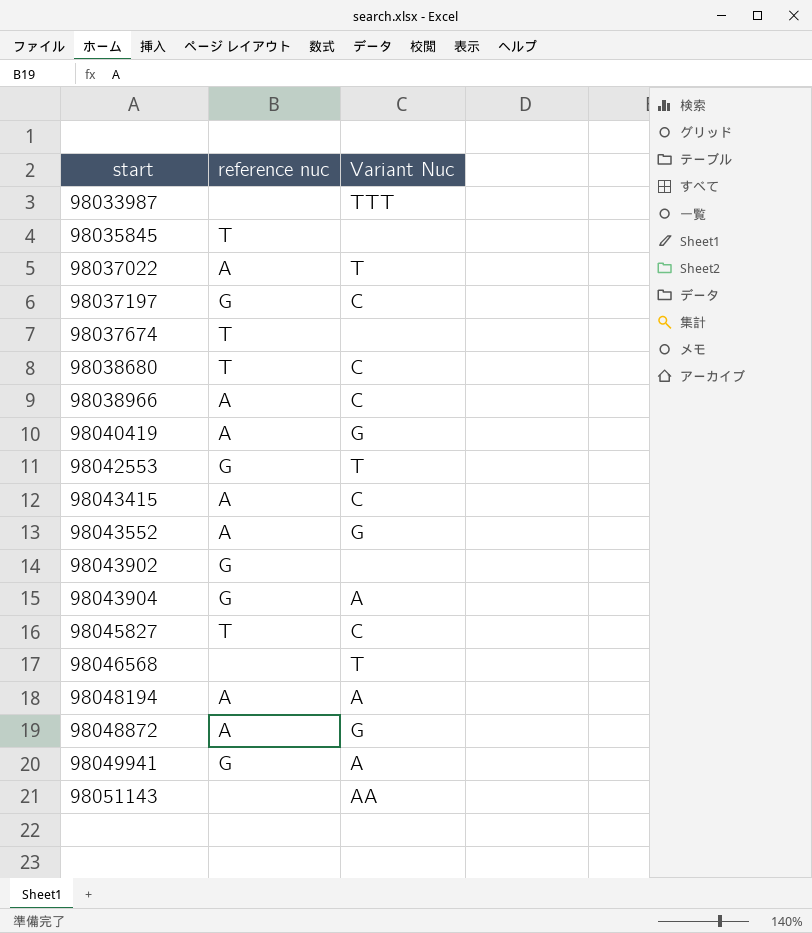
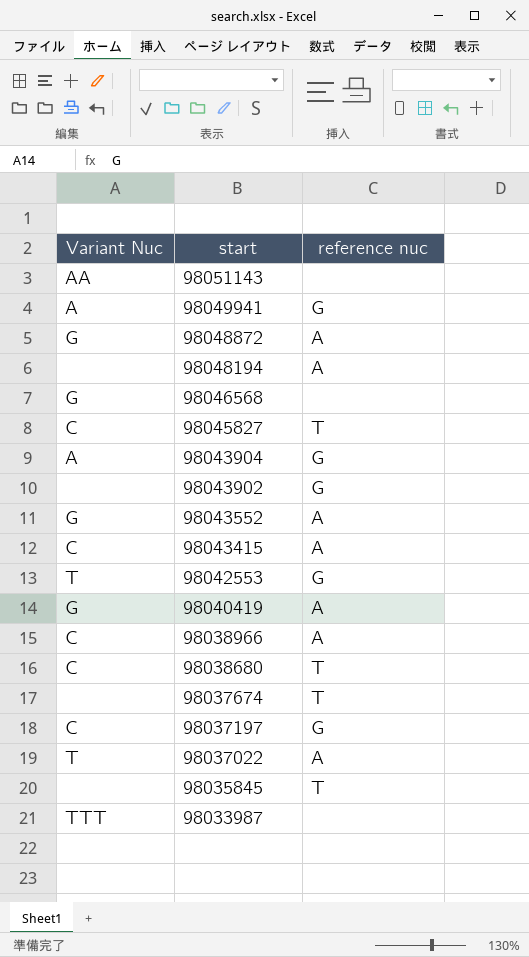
row order: start ascending -> start descending
column Variant Nuc | position: 3 -> 1
98048194 | Variant Nuc: A -> none
98046568 | Variant Nuc: T -> G

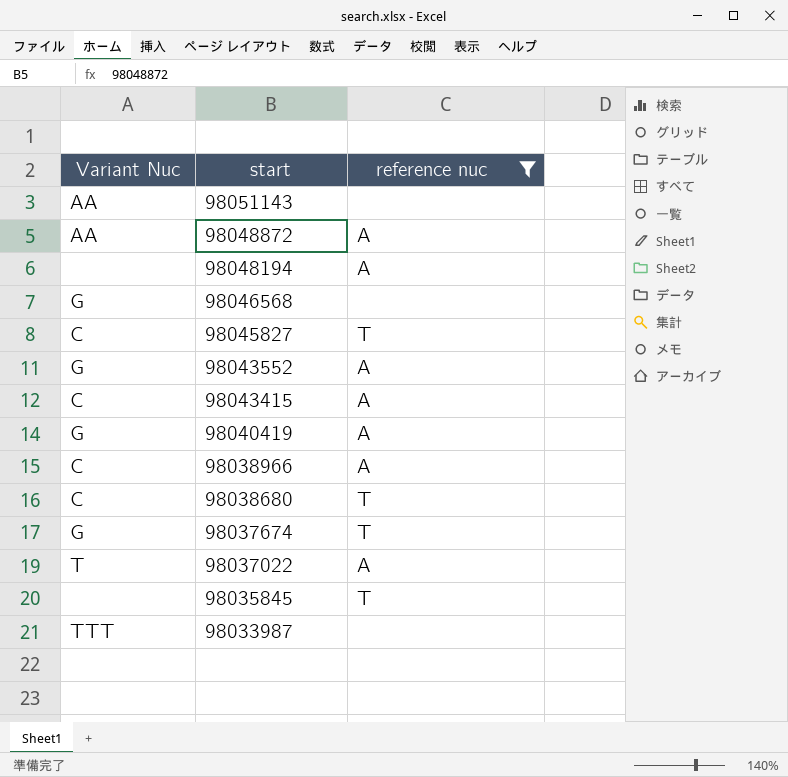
filter: none -> reference nuc != G
98048872 | Variant Nuc: G -> AA
98037674 | Variant Nuc: none -> G

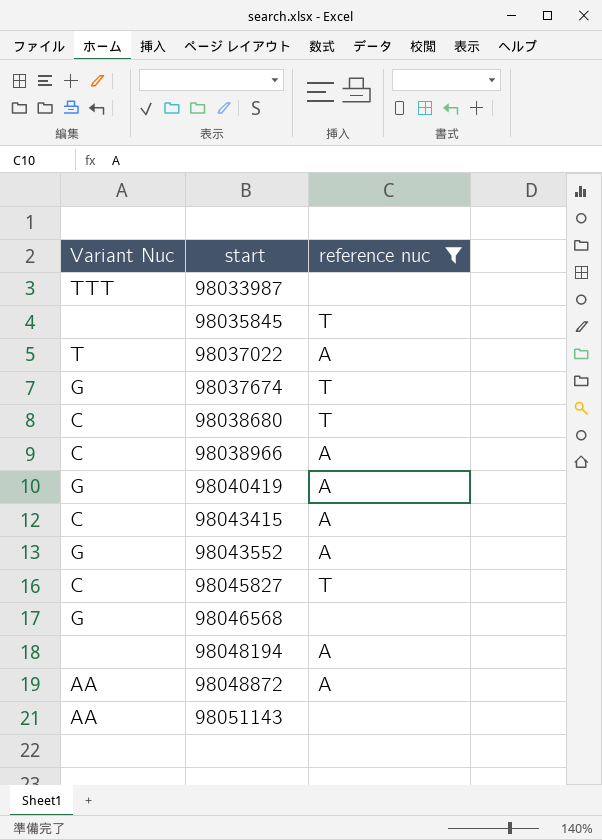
row order: start descending -> start ascending

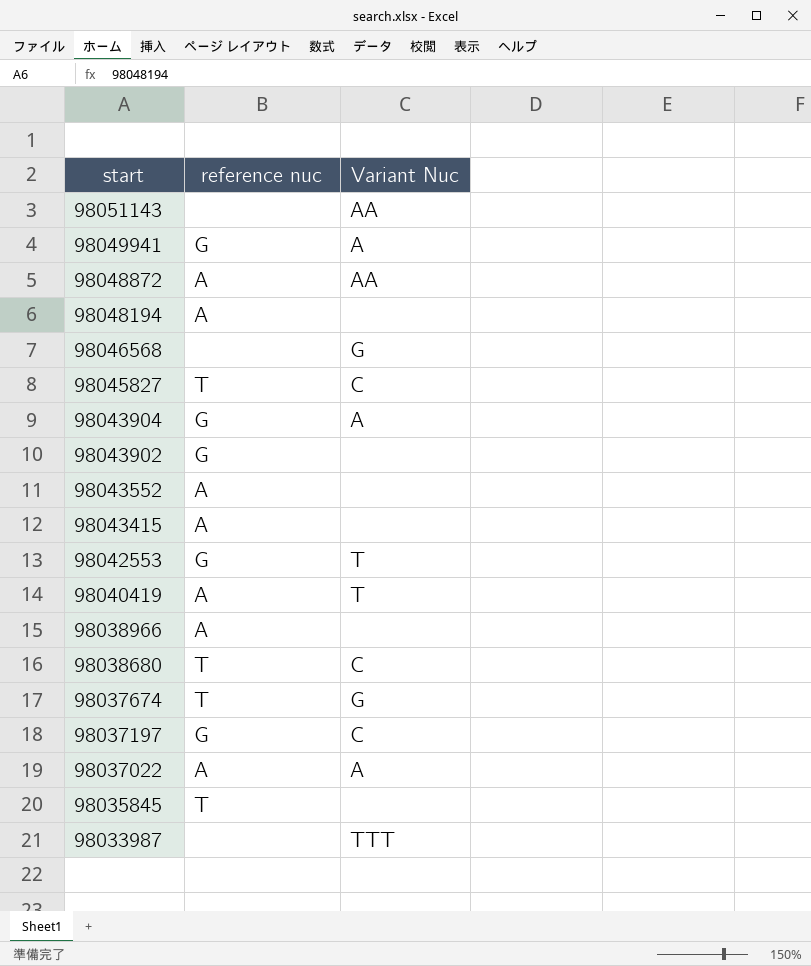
filter: reference nuc != G -> none
row order: start ascending -> start descending
column Variant Nuc | position: 1 -> 3
98043552 | Variant Nuc: G -> none
98043415 | Variant Nuc: C -> none
98040419 | Variant Nuc: G -> T
98038966 | Variant Nuc: C -> none
98037022 | Variant Nuc: T -> A

